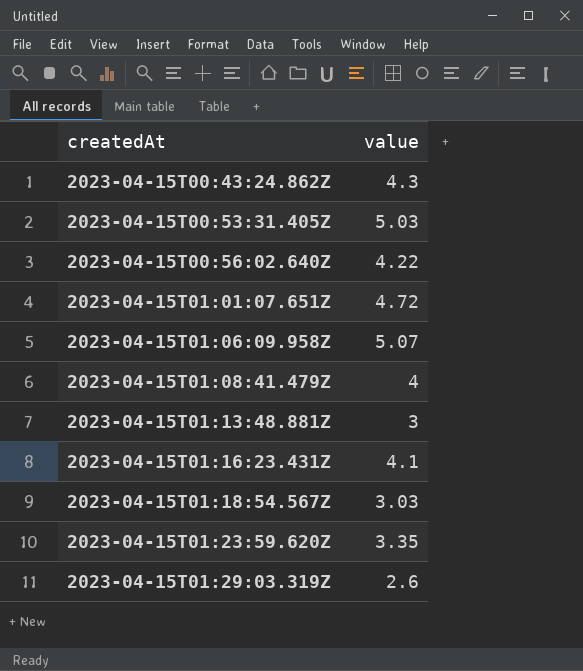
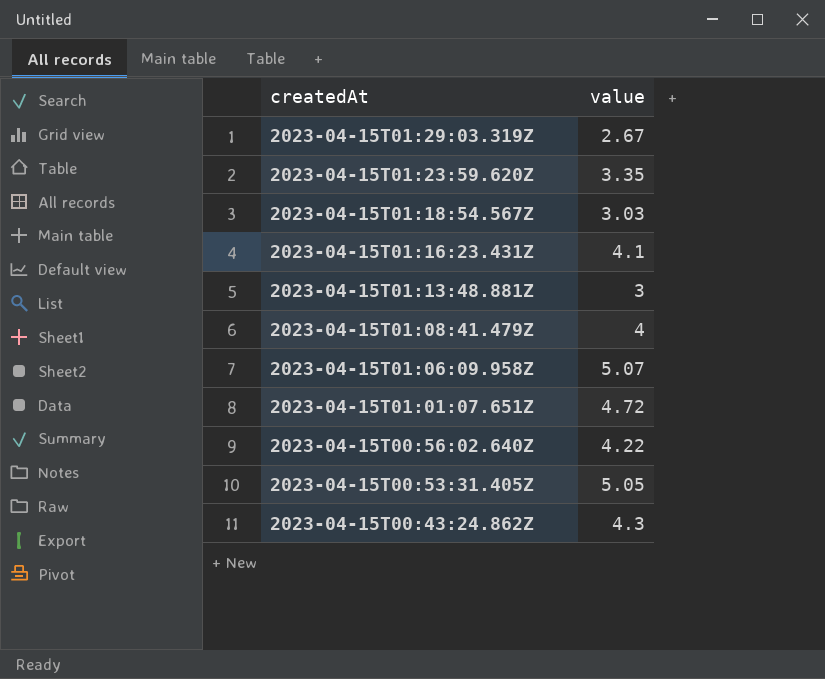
row order: createdAt ascending -> createdAt descending
2023-04-15T01:29:03.319Z | value: 2.6 -> 2.67
2023-04-15T00:53:31.405Z | value: 5.03 -> 5.05

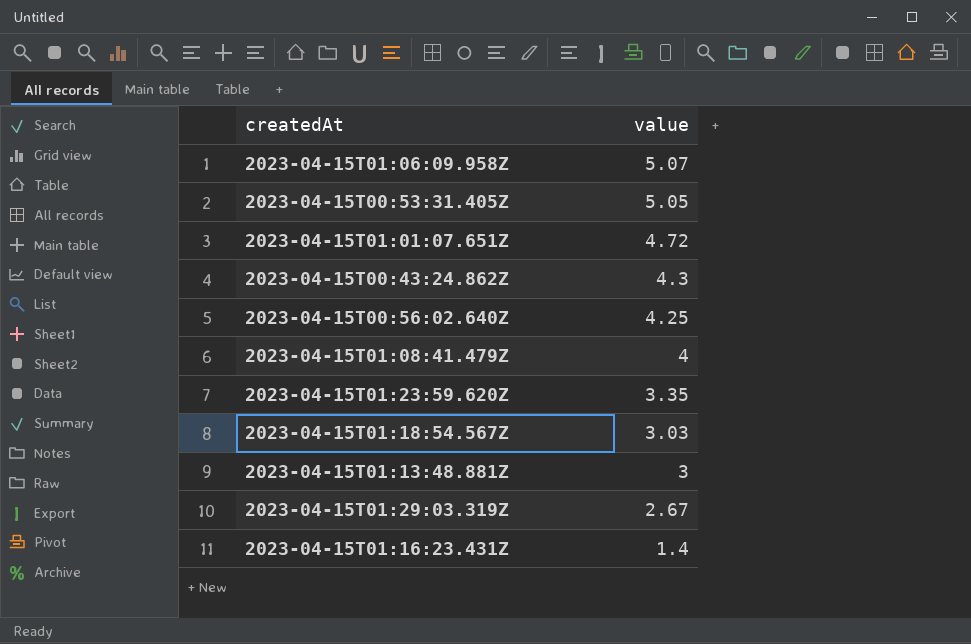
row order: createdAt descending -> value descending
2023-04-15T00:56:02.640Z | value: 4.22 -> 4.25
2023-04-15T01:16:23.431Z | value: 4.1 -> 1.4

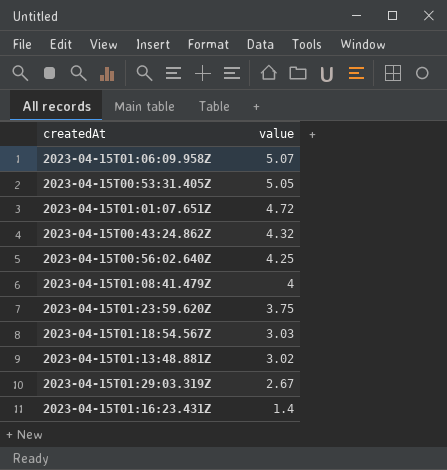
2023-04-15T00:43:24.862Z | value: 4.3 -> 4.32
2023-04-15T01:23:59.620Z | value: 3.35 -> 3.75
2023-04-15T01:13:48.881Z | value: 3 -> 3.02

